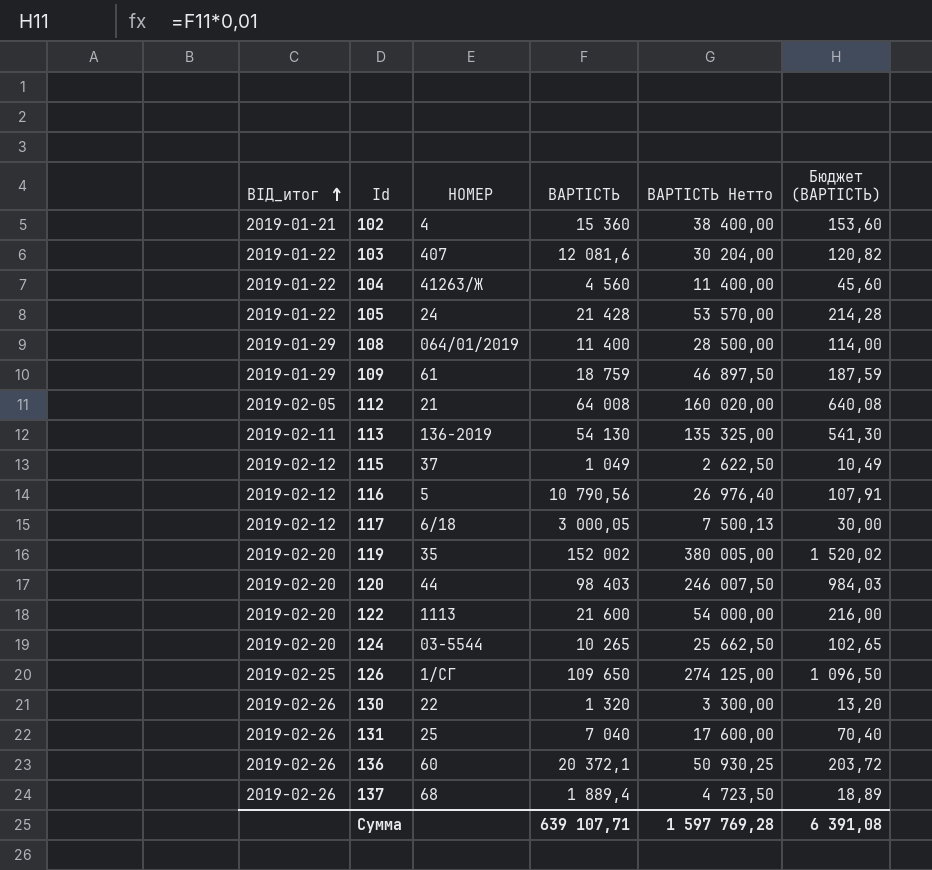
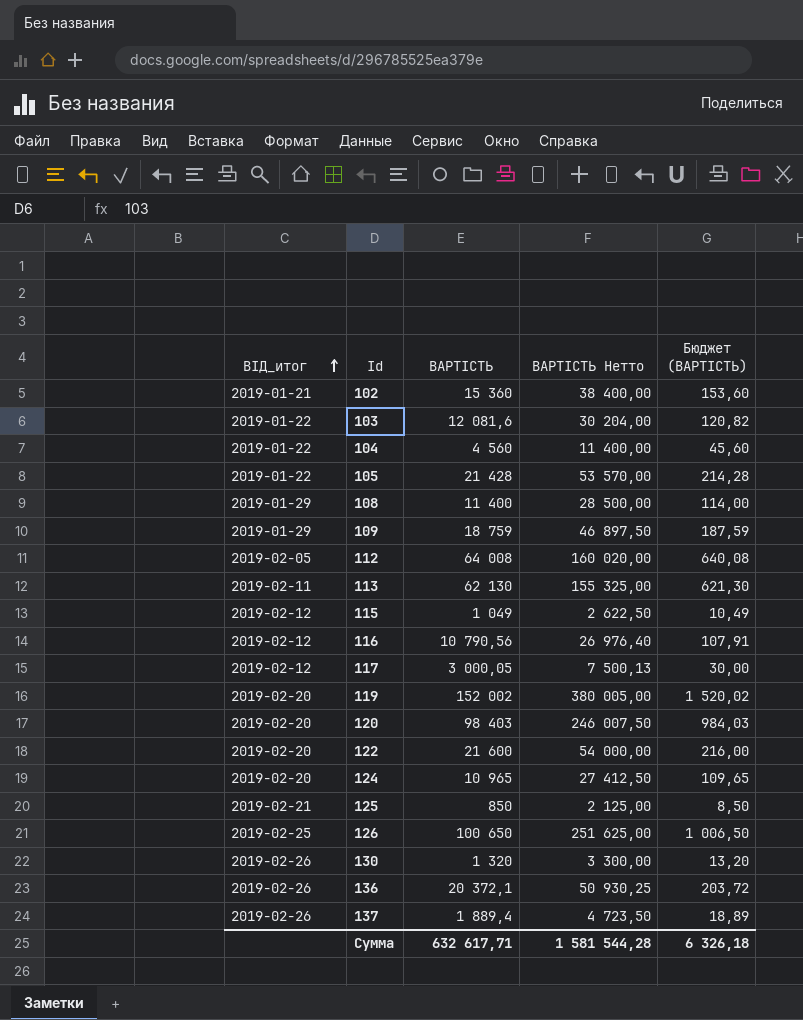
column НОМЕР | position: 3 -> none
row 131: 2019-02-26 | 25 | 7 040 | 17 600,00 | 70,40 -> none
113 | ВАРТІСТЬ: 54 130 -> 62 130
113 | ВАРТІСТЬ Нетто: 135 325,00 -> 155 325,00
113 | Бюджет (ВАРТІСТЬ): 541,30 -> 621,30
124 | ВАРТІСТЬ: 10 265 -> 10 965
124 | ВАРТІСТЬ Нетто: 25 662,50 -> 27 412,50
124 | Бюджет (ВАРТІСТЬ): 102,65 -> 109,65
row 125: none -> 2019-02-21 | 850 | 2 125,00 | 8,50
126 | ВАРТІСТЬ: 109 650 -> 100 650
126 | ВАРТІСТЬ Нетто: 274 125,00 -> 251 625,00
126 | Бюджет (ВАРТІСТЬ): 1 096,50 -> 1 006,50
Сумма | ВАРТІСТЬ: 639 107,71 -> 632 617,71
Сумма | ВАРТІСТЬ Нетто: 1 597 769,28 -> 1 581 544,28
Сумма | Бюджет (ВАРТІСТЬ): 6 391,08 -> 6 326,18

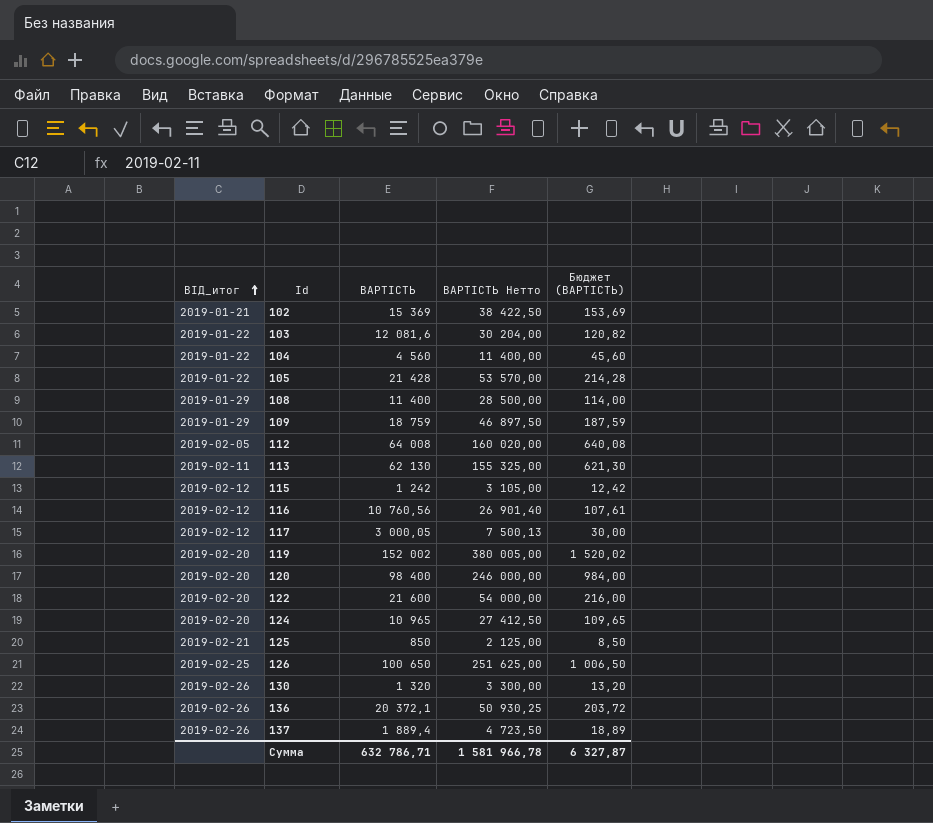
102 | ВАРТІСТЬ: 15 360 -> 15 369
102 | ВАРТІСТЬ Нетто: 38 400,00 -> 38 422,50
102 | Бюджет (ВАРТІСТЬ): 153,60 -> 153,69
115 | ВАРТІСТЬ: 1 049 -> 1 242
115 | ВАРТІСТЬ Нетто: 2 622,50 -> 3 105,00
115 | Бюджет (ВАРТІСТЬ): 10,49 -> 12,42
116 | ВАРТІСТЬ: 10 790,56 -> 10 760,56
116 | ВАРТІСТЬ Нетто: 26 976,40 -> 26 901,40
116 | Бюджет (ВАРТІСТЬ): 107,91 -> 107,61
120 | ВАРТІСТЬ: 98 403 -> 98 400
120 | ВАРТІСТЬ Нетто: 246 007,50 -> 246 000,00
120 | Бюджет (ВАРТІСТЬ): 984,03 -> 984,00
Сумма | ВАРТІСТЬ: 632 617,71 -> 632 786,71
Сумма | ВАРТІСТЬ Нетто: 1 581 544,28 -> 1 581 966,78
Сумма | Бюджет (ВАРТІСТЬ): 6 326,18 -> 6 327,87

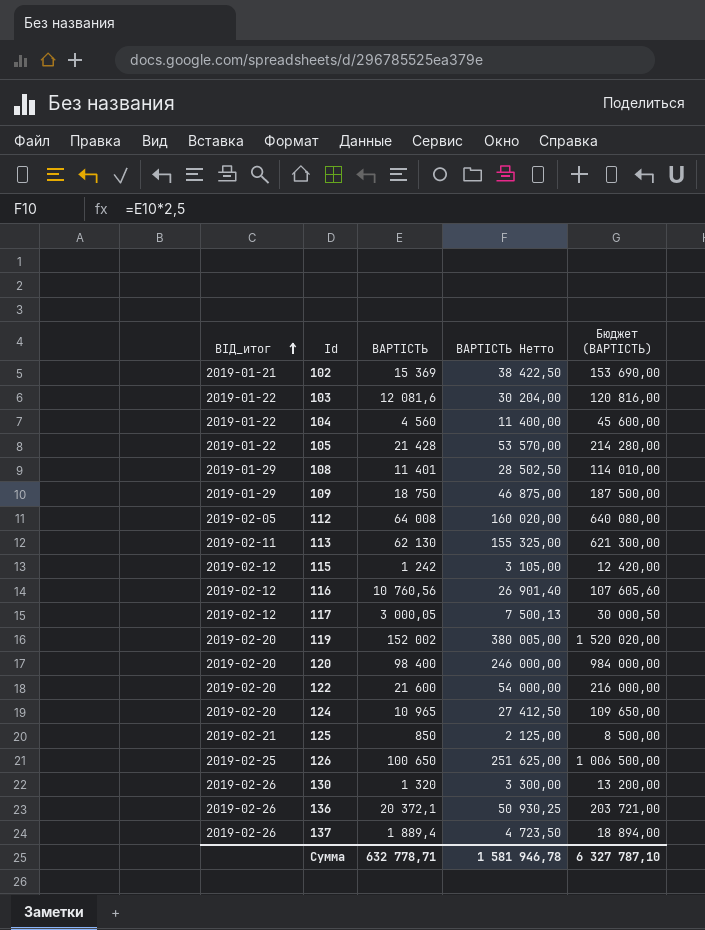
column Бюджет (ВАРТІСТЬ) | formula: [ВАРТІСТЬ] * 0,01 -> [ВАРТІСТЬ] * 10
108 | ВАРТІСТЬ: 11 400 -> 11 401
108 | ВАРТІСТЬ Нетто: 28 500,00 -> 28 502,50
109 | ВАРТІСТЬ: 18 759 -> 18 750
109 | ВАРТІСТЬ Нетто: 46 897,50 -> 46 875,00
Сумма | ВАРТІСТЬ: 632 786,71 -> 632 778,71
Сумма | ВАРТІСТЬ Нетто: 1 581 966,78 -> 1 581 946,78
Сумма | Бюджет (ВАРТІСТЬ): 6 327,87 -> 6 327 787,10

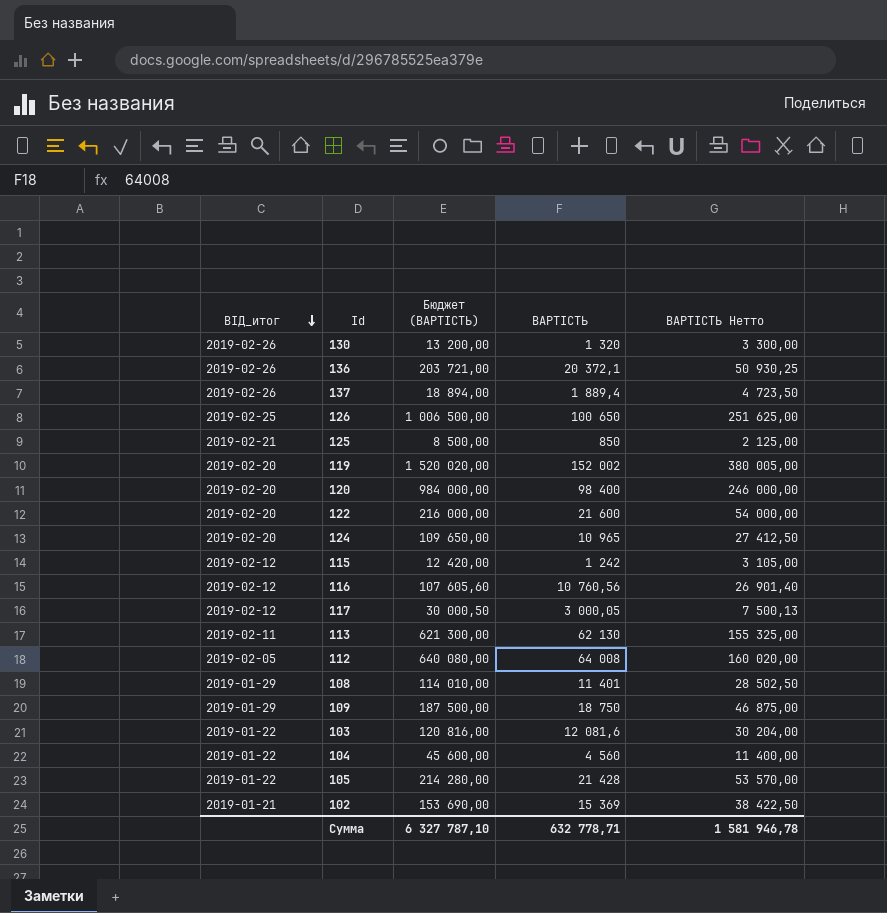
row order: ВІД_итог ascending -> ВІД_итог descending
column Бюджет (ВАРТІСТЬ) | position: 5 -> 3

